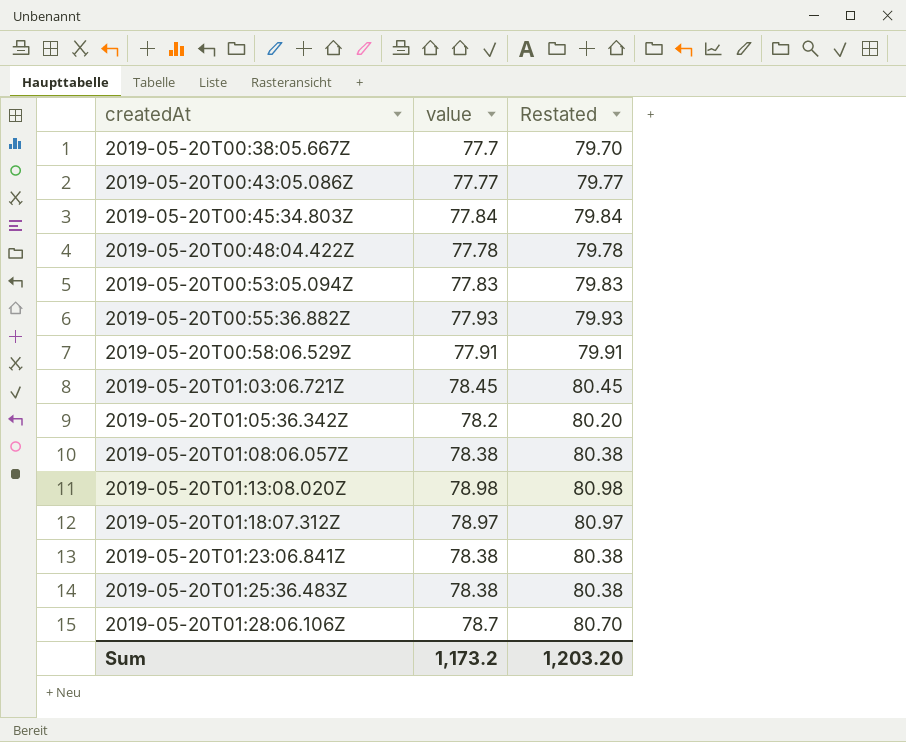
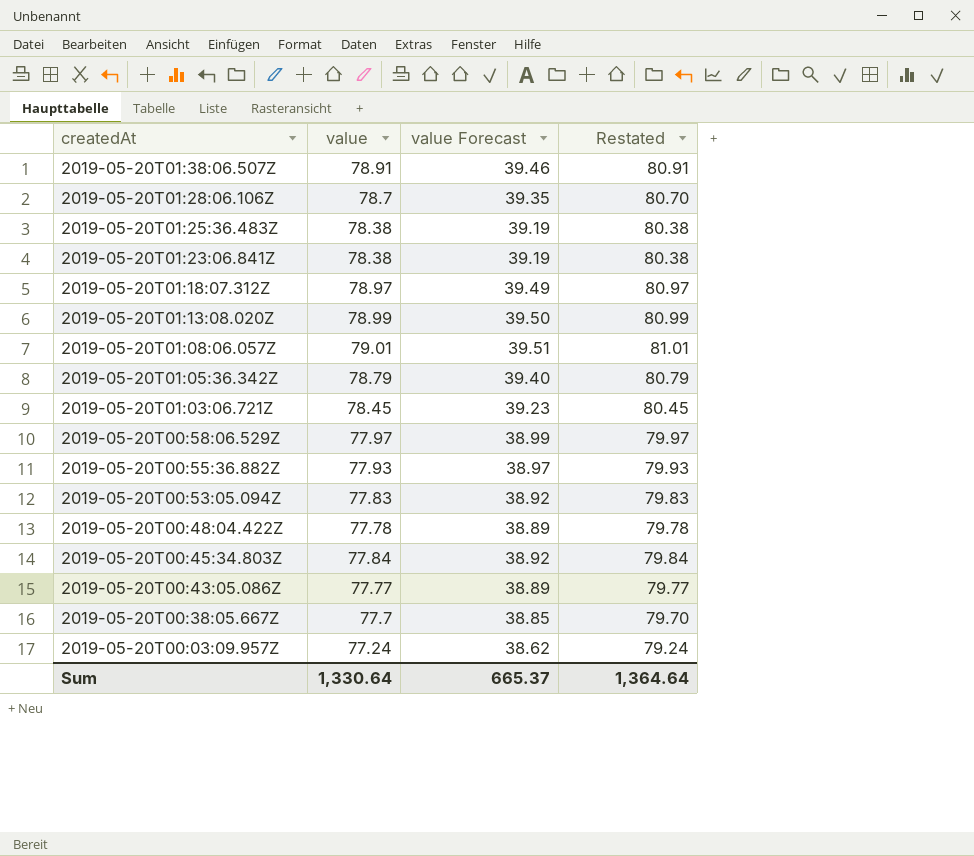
row order: createdAt ascending -> createdAt descending
column value Forecast | formula: none -> [value] * 0.5
row 2019-05-20T01:38:06.507Z: none -> 78.91 | 39.46 | 80.91
2019-05-20T01:13:08.020Z | value: 78.98 -> 78.99
2019-05-20T01:13:08.020Z | Restated: 80.98 -> 80.99
2019-05-20T01:08:06.057Z | value: 78.38 -> 79.01
2019-05-20T01:08:06.057Z | Restated: 80.38 -> 81.01
2019-05-20T01:05:36.342Z | value: 78.2 -> 78.79
2019-05-20T01:05:36.342Z | Restated: 80.20 -> 80.79
2019-05-20T00:58:06.529Z | value: 77.91 -> 77.97
2019-05-20T00:58:06.529Z | Restated: 79.91 -> 79.97
row 2019-05-20T00:03:09.957Z: none -> 77.24 | 38.62 | 79.24
Sum | value: 1,173.2 -> 1,330.64
Sum | Restated: 1,203.20 -> 1,364.64

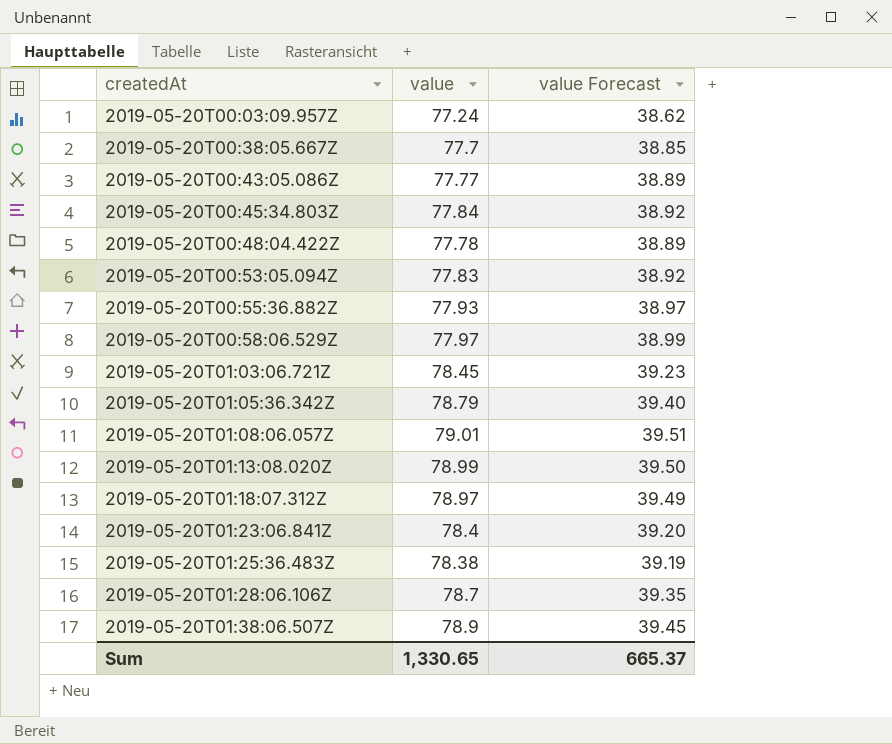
row order: createdAt descending -> createdAt ascending
column Restated | formula: [value] + 2 -> none
2019-05-20T01:23:06.841Z | value: 78.38 -> 78.4
2019-05-20T01:23:06.841Z | value Forecast: 39.19 -> 39.20
2019-05-20T01:38:06.507Z | value: 78.91 -> 78.9
2019-05-20T01:38:06.507Z | value Forecast: 39.46 -> 39.45
Sum | value: 1,330.64 -> 1,330.65

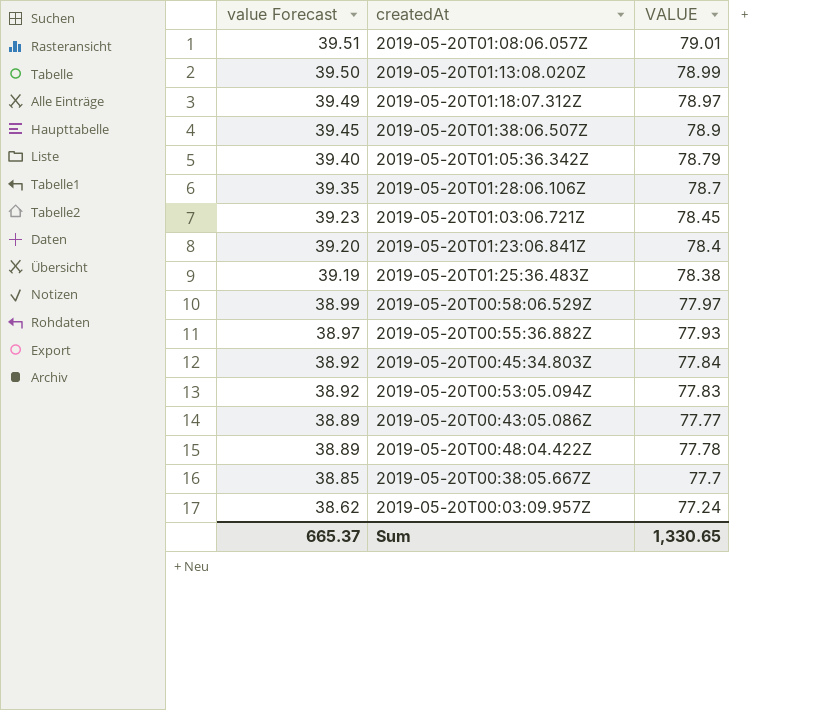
row order: createdAt ascending -> value Forecast descending
column value Forecast | position: 3 -> 1
column name: value -> VALUE

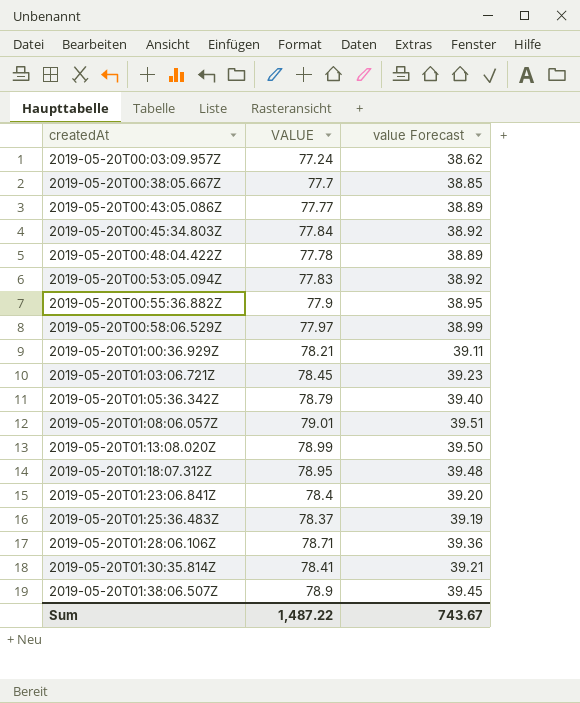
row order: value Forecast descending -> createdAt ascending
column value Forecast | position: 1 -> 3
2019-05-20T00:55:36.882Z | VALUE: 77.93 -> 77.9
2019-05-20T00:55:36.882Z | value Forecast: 38.97 -> 38.95
row 2019-05-20T01:00:36.929Z: none -> 78.21 | 39.11
2019-05-20T01:18:07.312Z | VALUE: 78.97 -> 78.95
2019-05-20T01:18:07.312Z | value Forecast: 39.49 -> 39.48
2019-05-20T01:25:36.483Z | VALUE: 78.38 -> 78.37
2019-05-20T01:28:06.106Z | VALUE: 78.7 -> 78.71
2019-05-20T01:28:06.106Z | value Forecast: 39.35 -> 39.36
row 2019-05-20T01:30:35.814Z: none -> 78.41 | 39.21
Sum | VALUE: 1,330.65 -> 1,487.22
Sum | value Forecast: 665.37 -> 743.67

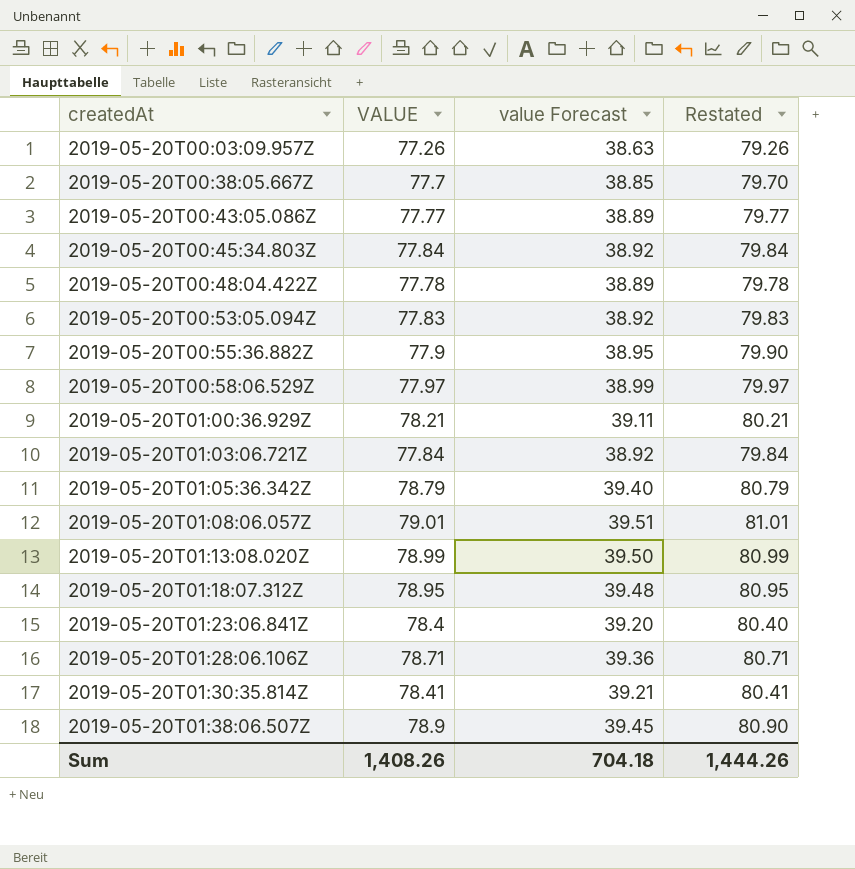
column Restated | formula: none -> [VALUE] + 2
row 2019-05-20T01:25:36.483Z: 78.37 | 39.19 -> none
2019-05-20T00:03:09.957Z | VALUE: 77.24 -> 77.26
2019-05-20T00:03:09.957Z | value Forecast: 38.62 -> 38.63
2019-05-20T01:03:06.721Z | VALUE: 78.45 -> 77.84
2019-05-20T01:03:06.721Z | value Forecast: 39.23 -> 38.92
Sum | VALUE: 1,487.22 -> 1,408.26
Sum | value Forecast: 743.67 -> 704.18

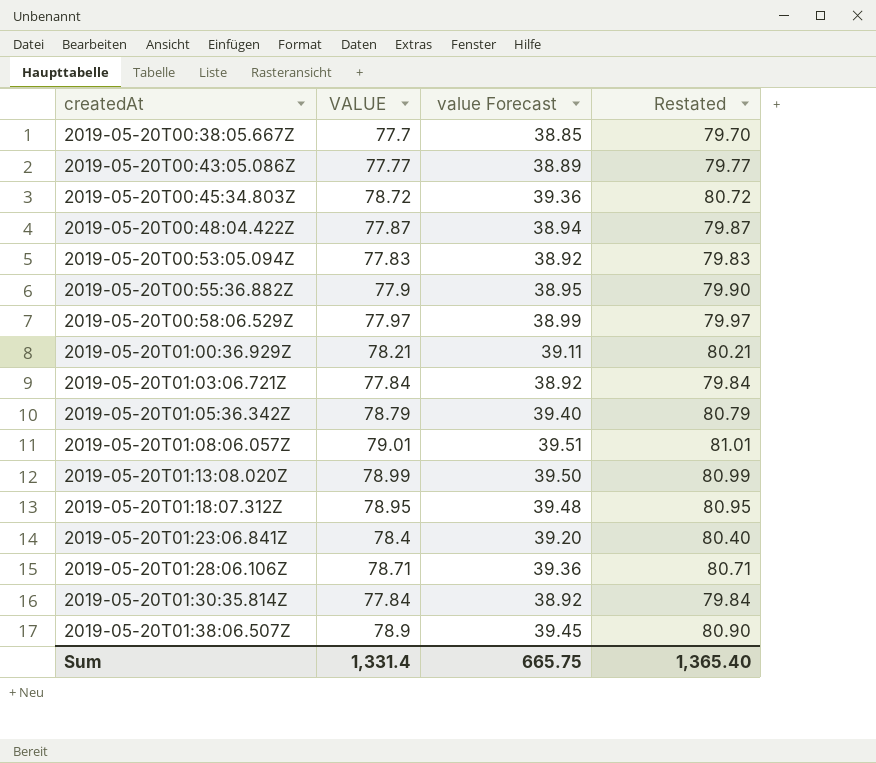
row 2019-05-20T00:03:09.957Z: 77.26 | 38.63 | 79.26 -> none
2019-05-20T00:45:34.803Z | VALUE: 77.84 -> 78.72
2019-05-20T00:45:34.803Z | value Forecast: 38.92 -> 39.36
2019-05-20T00:45:34.803Z | Restated: 79.84 -> 80.72
2019-05-20T00:48:04.422Z | VALUE: 77.78 -> 77.87
2019-05-20T00:48:04.422Z | value Forecast: 38.89 -> 38.94
2019-05-20T00:48:04.422Z | Restated: 79.78 -> 79.87
2019-05-20T01:30:35.814Z | VALUE: 78.41 -> 77.84
2019-05-20T01:30:35.814Z | value Forecast: 39.21 -> 38.92
2019-05-20T01:30:35.814Z | Restated: 80.41 -> 79.84
Sum | VALUE: 1,408.26 -> 1,331.4
Sum | value Forecast: 704.18 -> 665.75
Sum | Restated: 1,444.26 -> 1,365.40

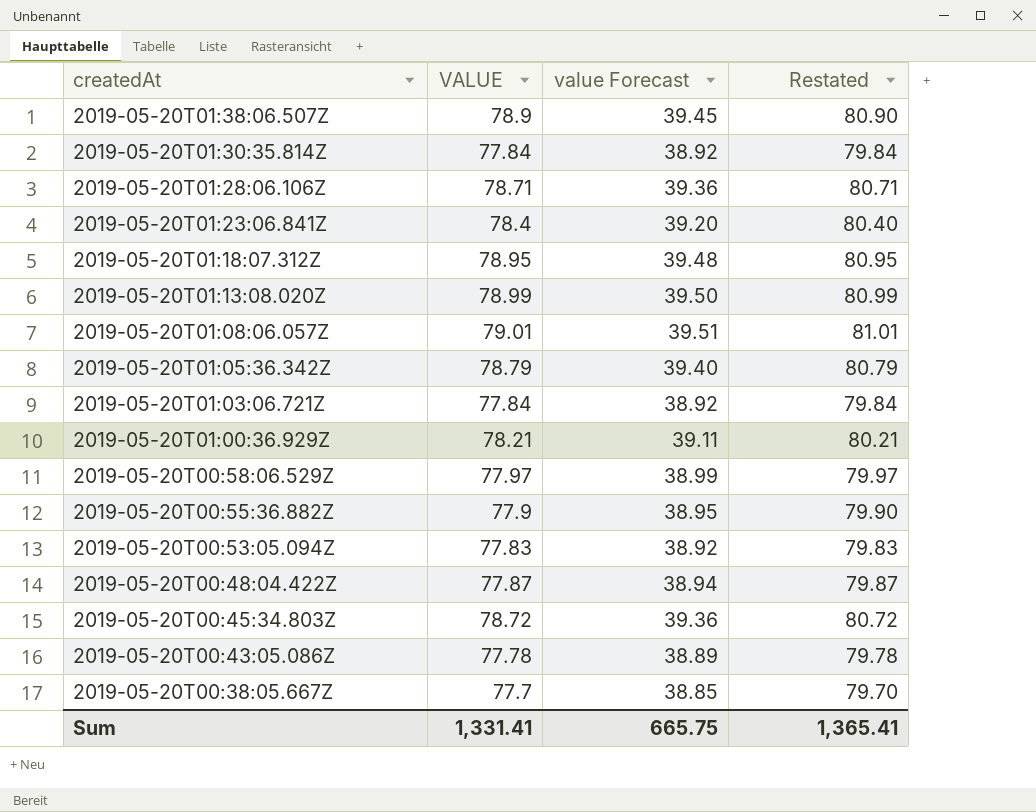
row order: createdAt ascending -> createdAt descending
2019-05-20T00:43:05.086Z | VALUE: 77.77 -> 77.78
2019-05-20T00:43:05.086Z | Restated: 79.77 -> 79.78
Sum | VALUE: 1,331.4 -> 1,331.41
Sum | Restated: 1,365.40 -> 1,365.41

